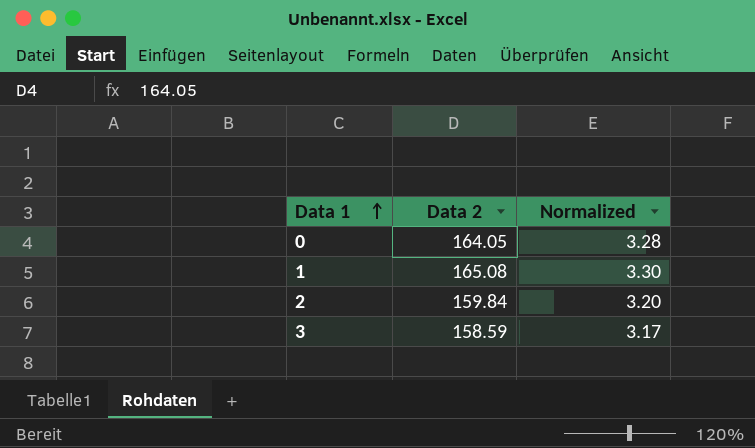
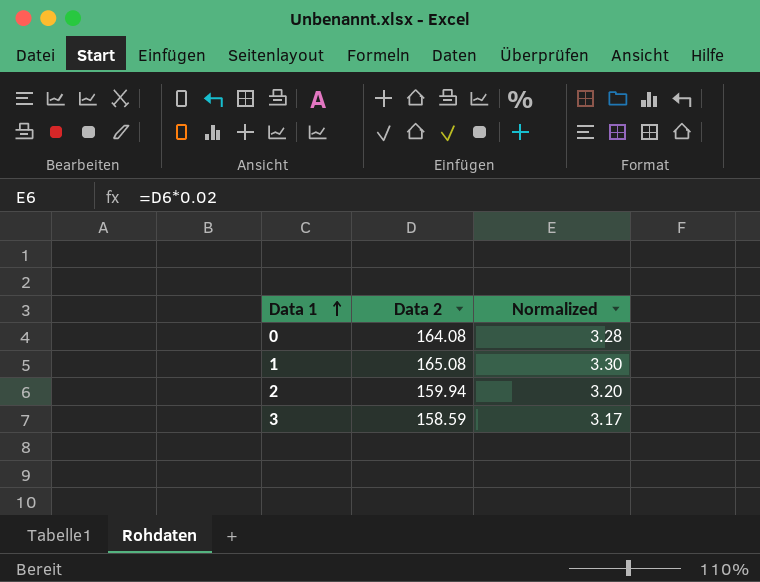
0 | Data 2: 164.05 -> 164.08
2 | Data 2: 159.84 -> 159.94

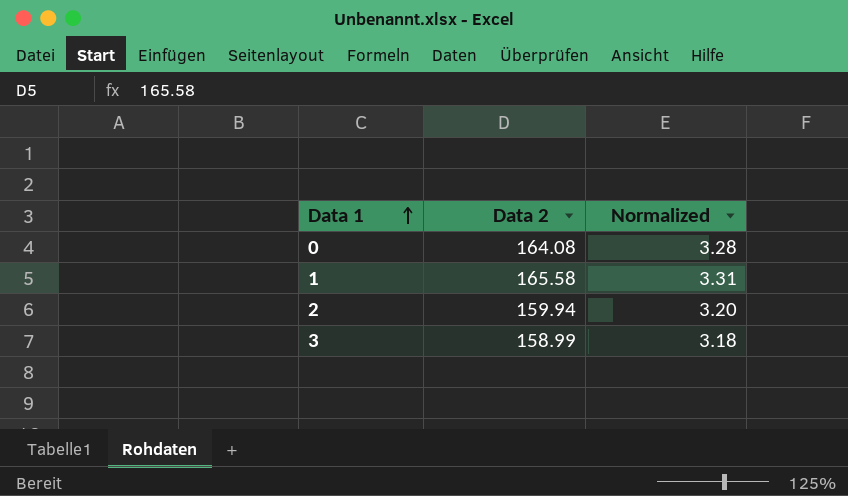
1 | Data 2: 165.08 -> 165.58
1 | Normalized: 3.30 -> 3.31
3 | Data 2: 158.59 -> 158.99
3 | Normalized: 3.17 -> 3.18

